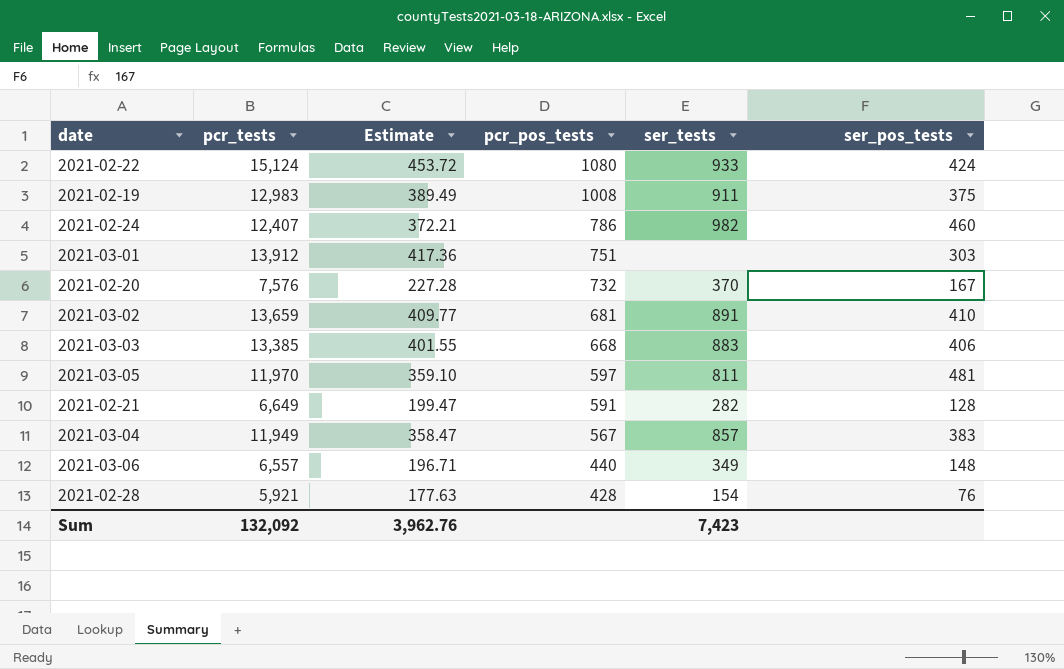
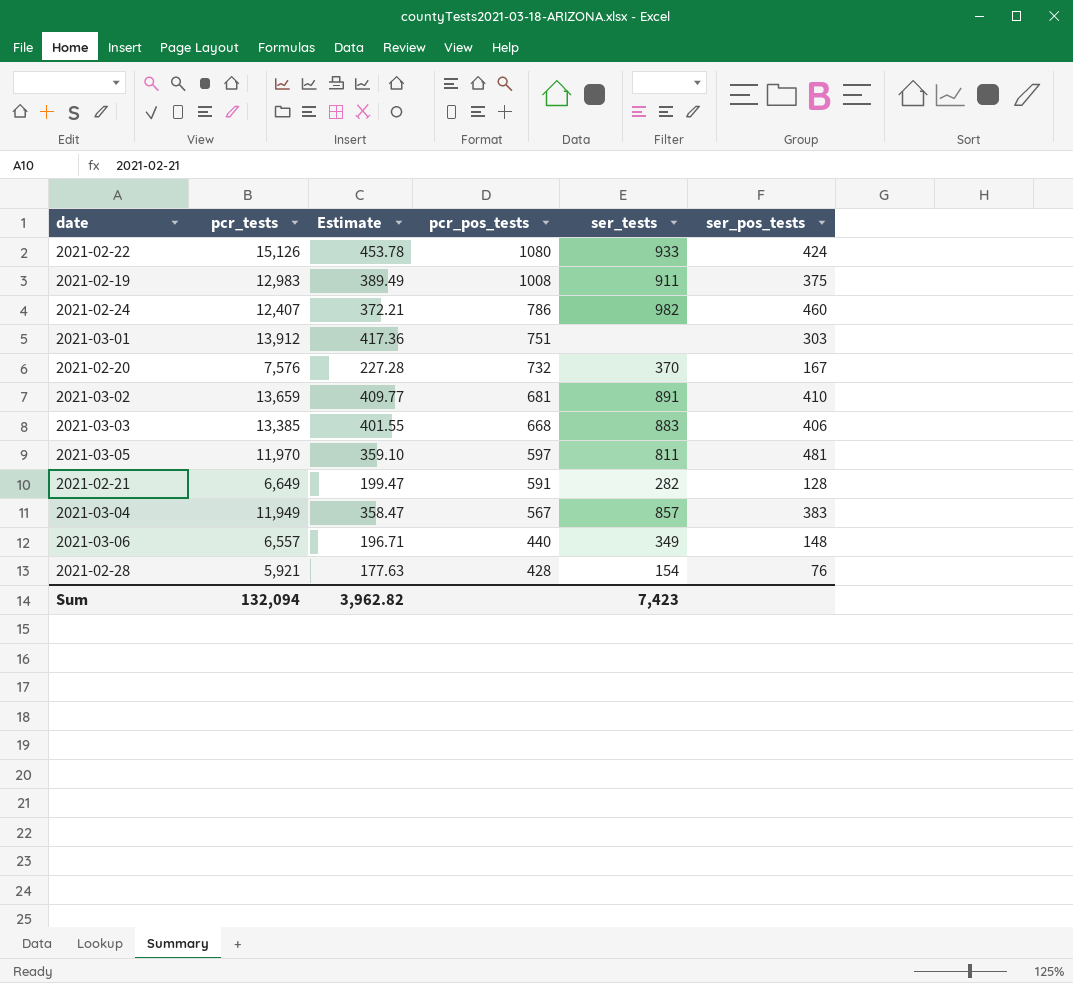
2021-02-22 | pcr_tests: 15,124 -> 15,126
2021-02-22 | Estimate: 453.72 -> 453.78
Sum | pcr_tests: 132,092 -> 132,094
Sum | Estimate: 3,962.76 -> 3,962.82

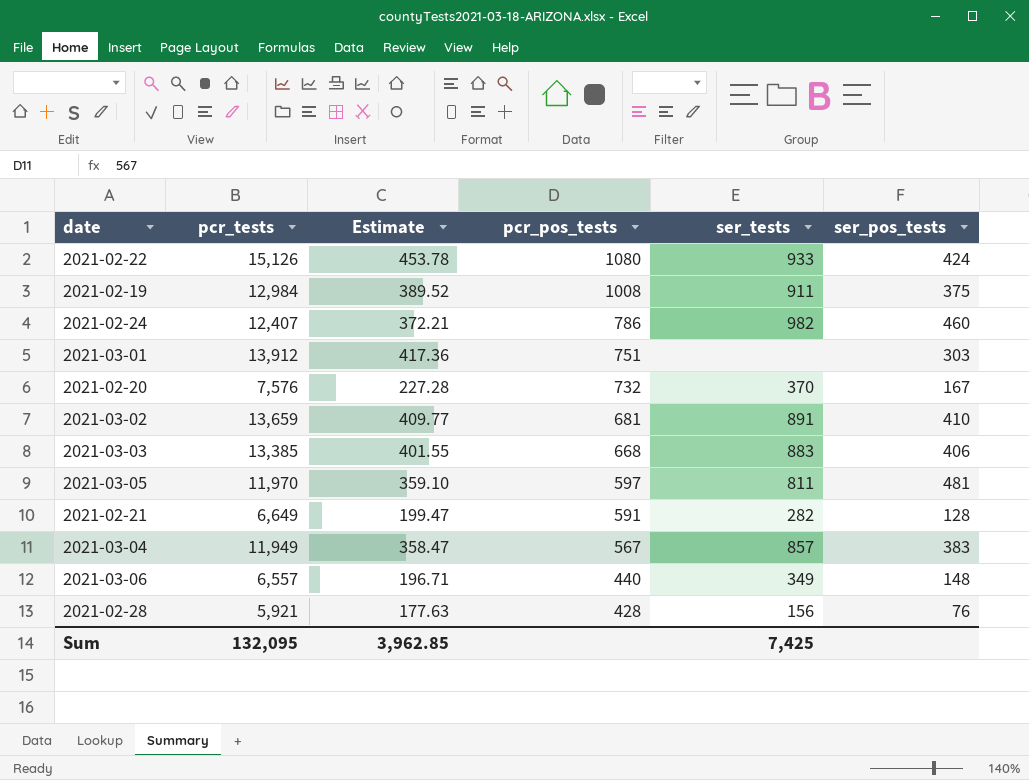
2021-02-19 | pcr_tests: 12,983 -> 12,984
2021-02-19 | Estimate: 389.49 -> 389.52
2021-02-28 | ser_tests: 154 -> 156
Sum | pcr_tests: 132,094 -> 132,095
Sum | Estimate: 3,962.82 -> 3,962.85
Sum | ser_tests: 7,423 -> 7,425

